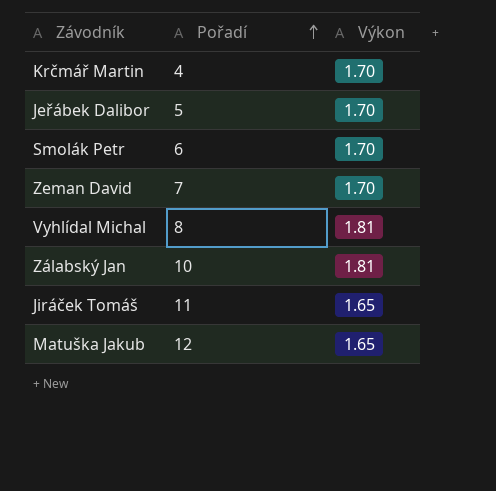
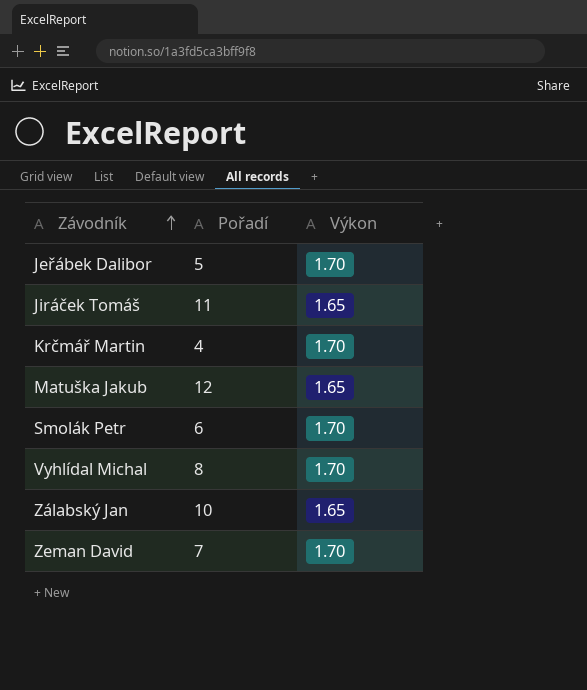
row order: Pořadí ascending -> Závodník ascending
Vyhlídal Michal | Výkon: 1.81 -> 1.70
Zálabský Jan | Výkon: 1.81 -> 1.65

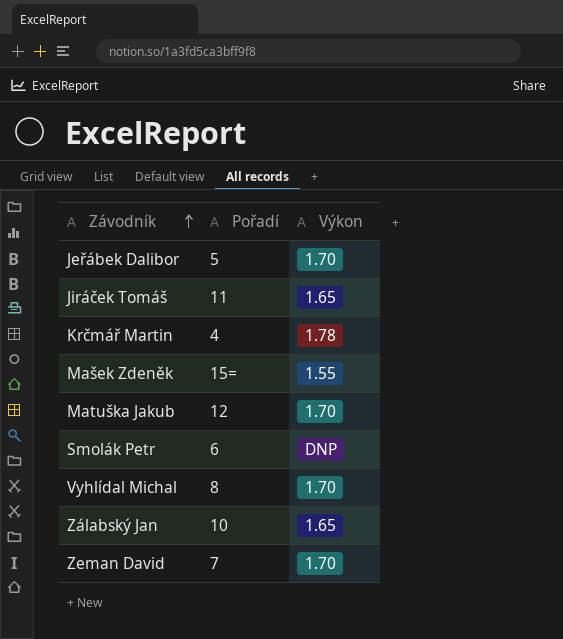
Krčmář Martin | Výkon: 1.70 -> 1.78
row Mašek Zdeněk: none -> 15= | 1.55
Matuška Jakub | Výkon: 1.65 -> 1.70
Smolák Petr | Výkon: 1.70 -> DNP

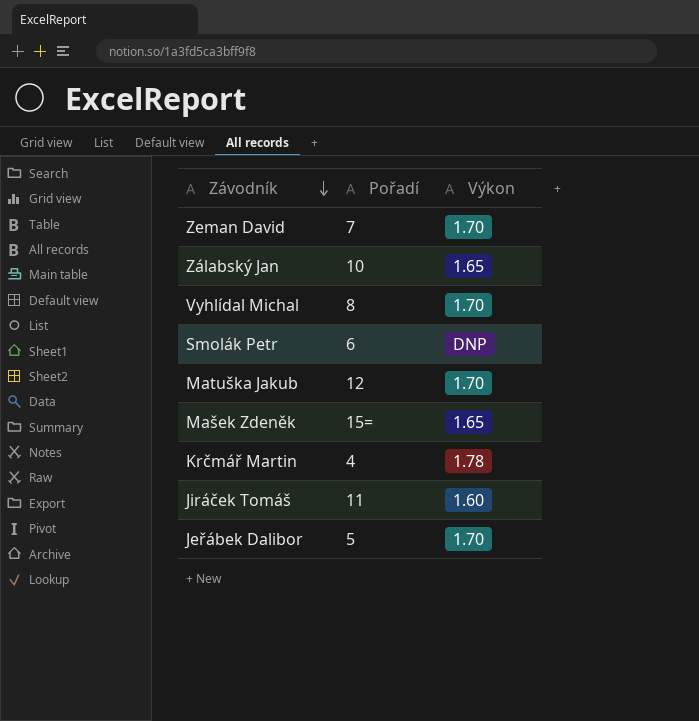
row order: Závodník ascending -> Závodník descending
Mašek Zdeněk | Výkon: 1.55 -> 1.65
Jiráček Tomáš | Výkon: 1.65 -> 1.60

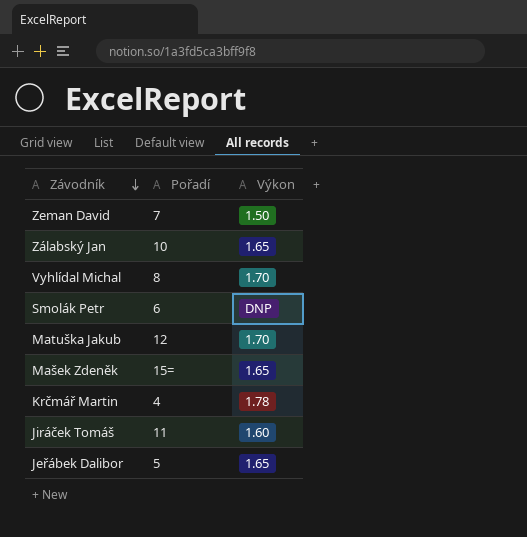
Zeman David | Výkon: 1.70 -> 1.50
Jeřábek Dalibor | Výkon: 1.70 -> 1.65

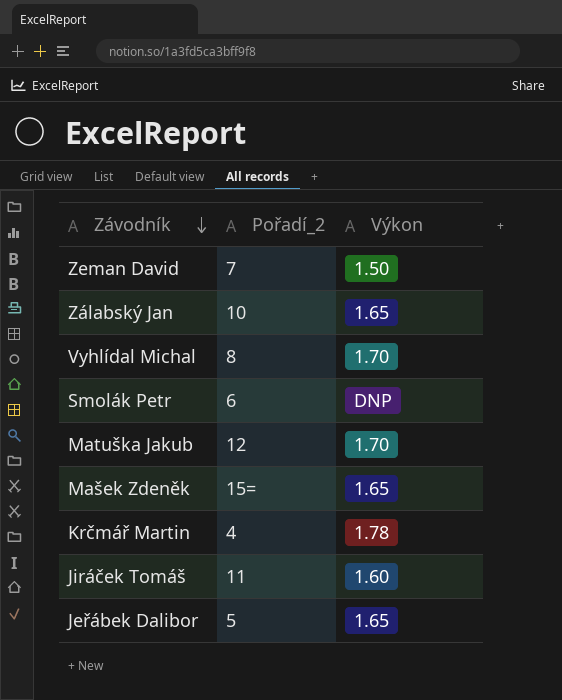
column name: Pořadí -> Pořadí_2

